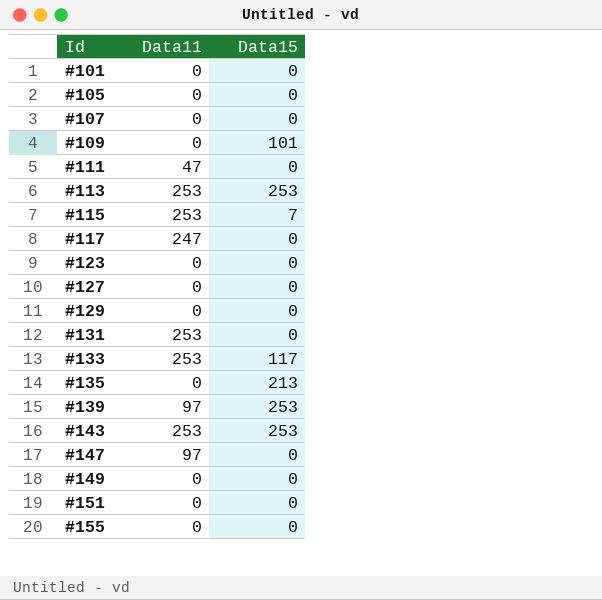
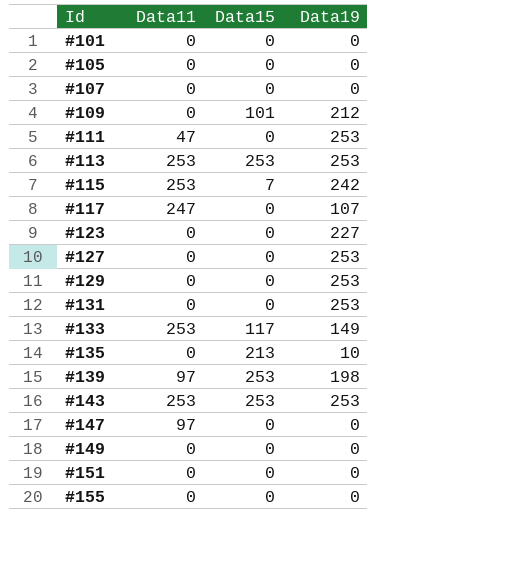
column Data19 | position: none -> 4
#131 | Data11: 253 -> 0

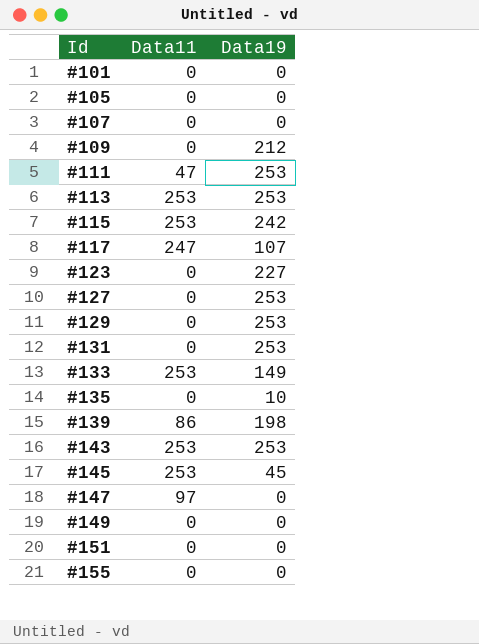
column Data15 | position: 3 -> none
#139 | Data11: 97 -> 86
row #145: none -> 253 | 45

